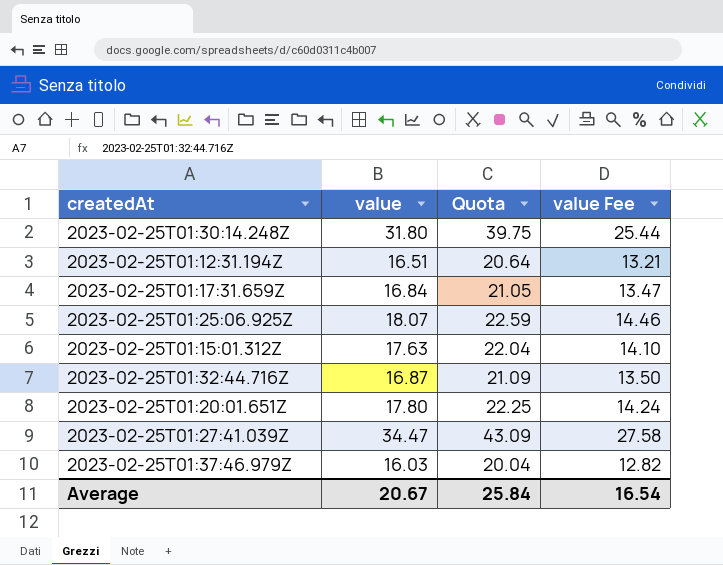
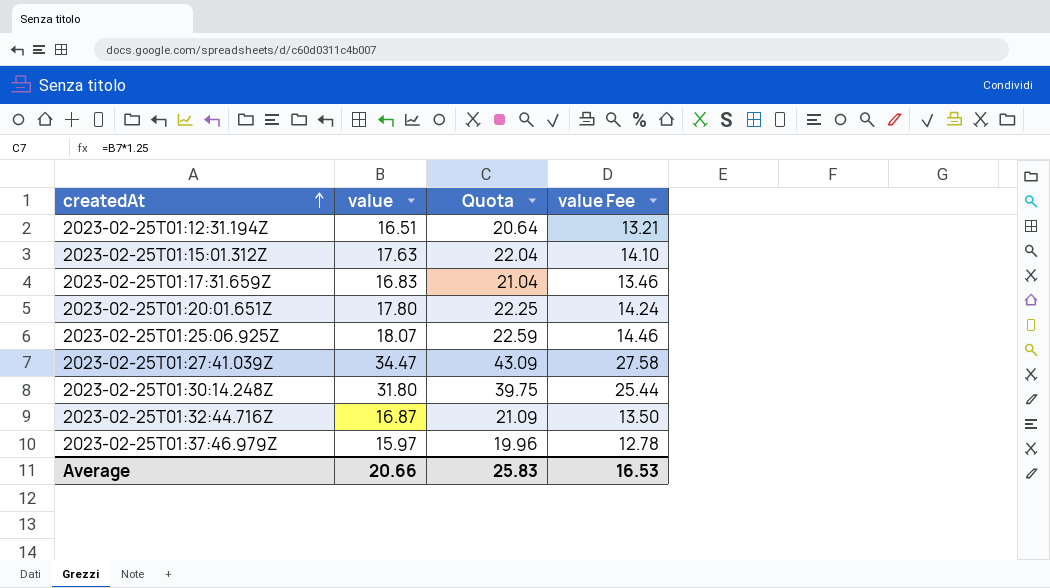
row order: none -> createdAt ascending
2023-02-25T01:17:31.659Z | value: 16.84 -> 16.83
2023-02-25T01:17:31.659Z | Quota: 21.05 -> 21.04
2023-02-25T01:17:31.659Z | value Fee: 13.47 -> 13.46
2023-02-25T01:37:46.979Z | value: 16.03 -> 15.97
2023-02-25T01:37:46.979Z | Quota: 20.04 -> 19.96
2023-02-25T01:37:46.979Z | value Fee: 12.82 -> 12.78
Average | value: 20.67 -> 20.66
Average | Quota: 25.84 -> 25.83
Average | value Fee: 16.54 -> 16.53

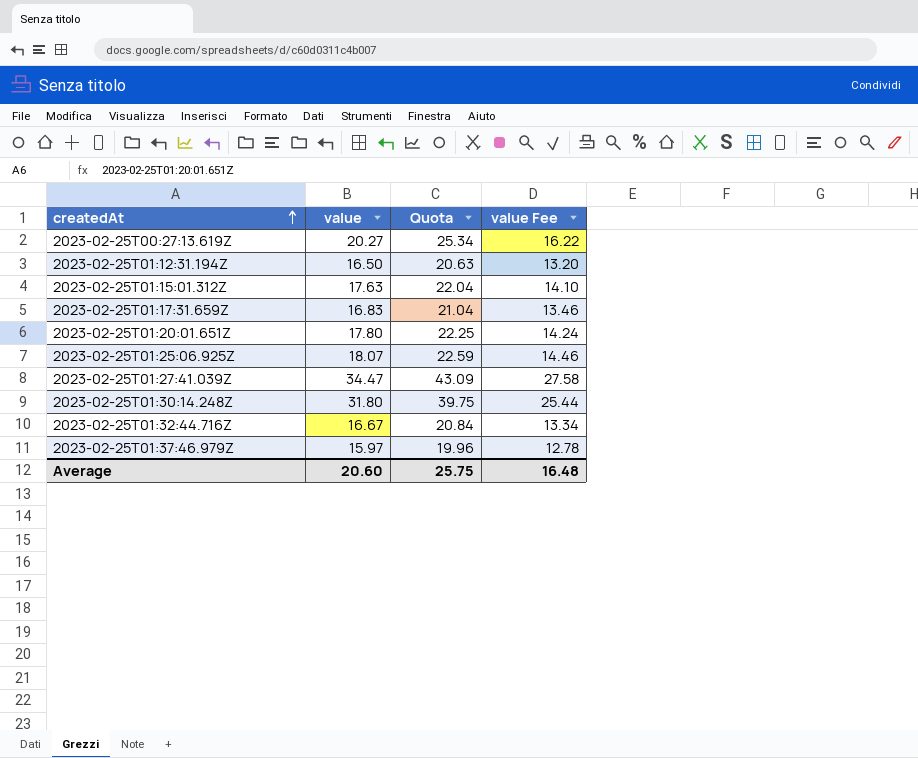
row 2023-02-25T00:27:13.619Z: none -> 20.27 | 25.34 | 16.22
2023-02-25T01:12:31.194Z | value: 16.51 -> 16.50
2023-02-25T01:12:31.194Z | Quota: 20.64 -> 20.63
2023-02-25T01:12:31.194Z | value Fee: 13.21 -> 13.20
2023-02-25T01:32:44.716Z | value: 16.87 -> 16.67
2023-02-25T01:32:44.716Z | Quota: 21.09 -> 20.84
2023-02-25T01:32:44.716Z | value Fee: 13.50 -> 13.34
Average | value: 20.66 -> 20.60
Average | Quota: 25.83 -> 25.75
Average | value Fee: 16.53 -> 16.48

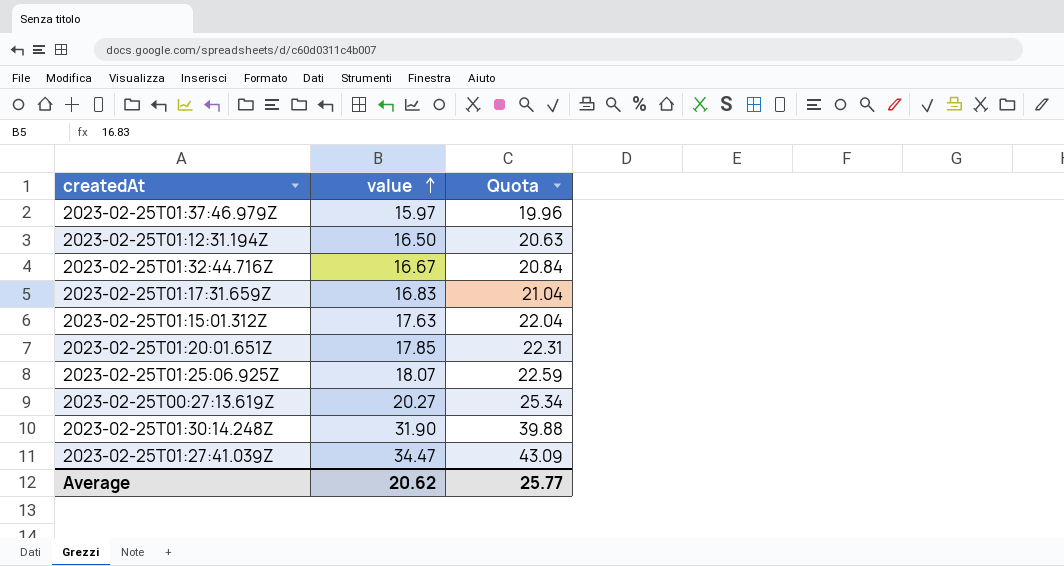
row order: createdAt ascending -> value ascending
column value Fee | formula: [value] * 0.8 -> none
2023-02-25T01:20:01.651Z | value: 17.80 -> 17.85
2023-02-25T01:20:01.651Z | Quota: 22.25 -> 22.31
2023-02-25T01:30:14.248Z | value: 31.80 -> 31.90
2023-02-25T01:30:14.248Z | Quota: 39.75 -> 39.88
Average | value: 20.60 -> 20.62
Average | Quota: 25.75 -> 25.77

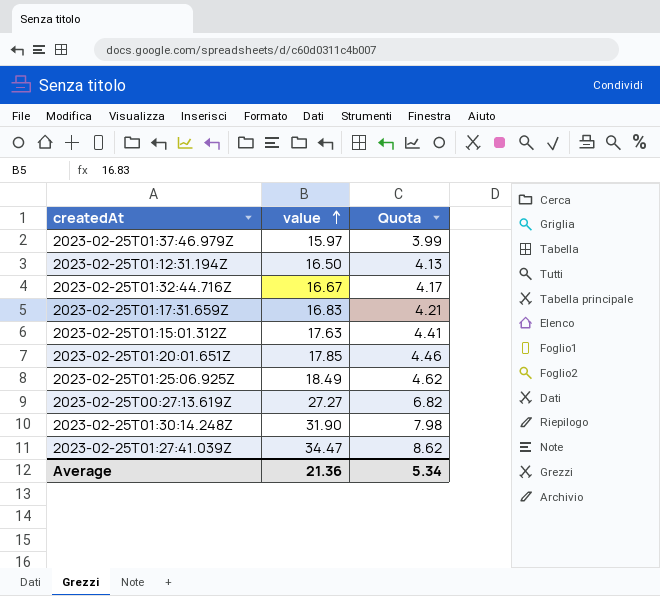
column Quota | formula: [value] * 1.25 -> [value] * 0.25
2023-02-25T01:25:06.925Z | value: 18.07 -> 18.49
2023-02-25T00:27:13.619Z | value: 20.27 -> 27.27
Average | value: 20.62 -> 21.36
Average | Quota: 25.77 -> 5.34

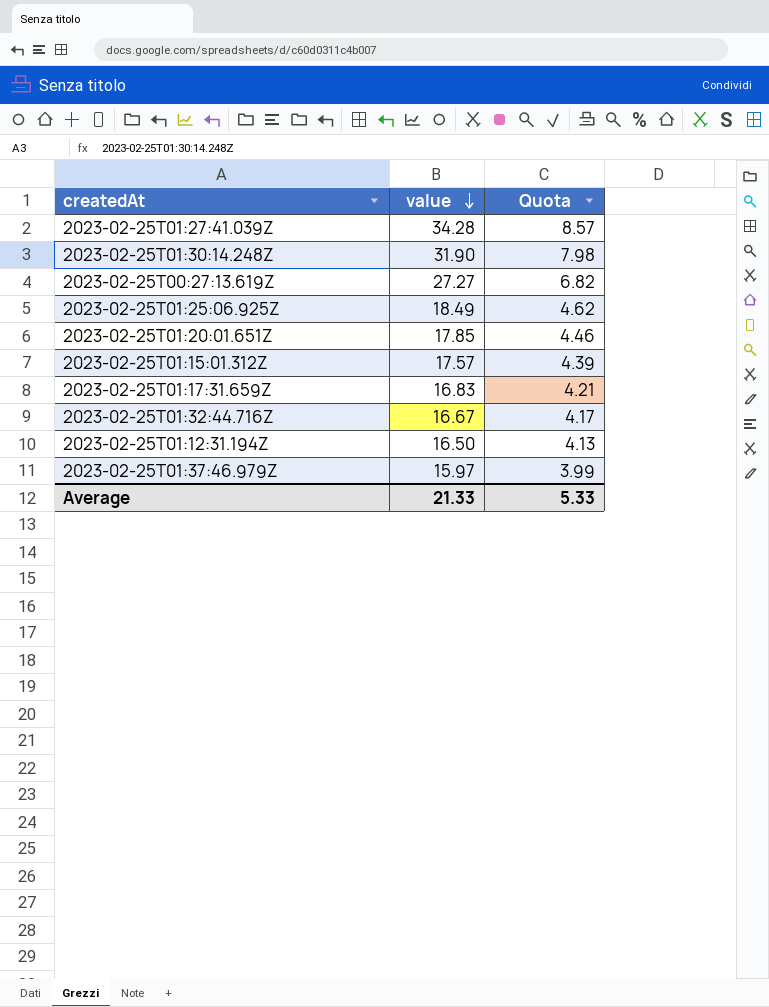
row order: value ascending -> value descending
2023-02-25T01:27:41.039Z | value: 34.47 -> 34.28
2023-02-25T01:27:41.039Z | Quota: 8.62 -> 8.57
2023-02-25T01:15:01.312Z | value: 17.63 -> 17.57
2023-02-25T01:15:01.312Z | Quota: 4.41 -> 4.39
Average | value: 21.36 -> 21.33
Average | Quota: 5.34 -> 5.33

